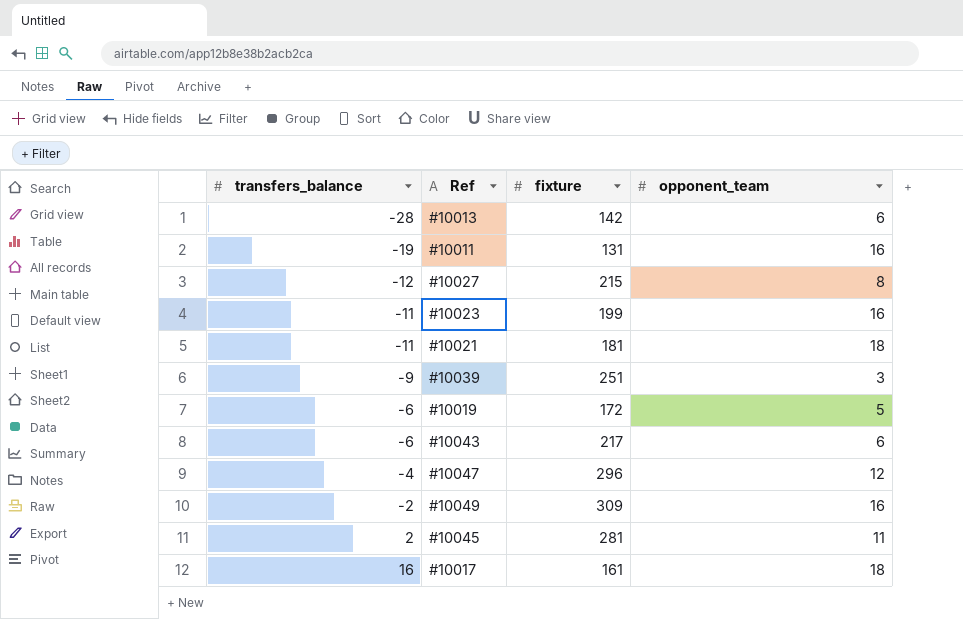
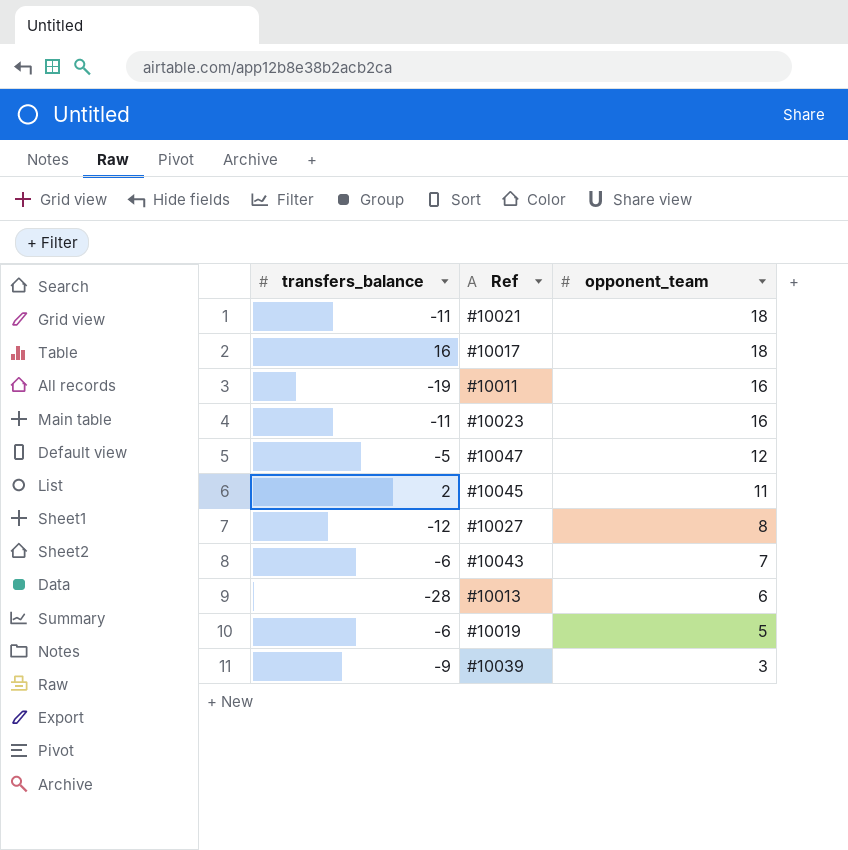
row order: transfers_balance ascending -> opponent_team descending
column fixture | position: 3 -> none
row #10049: -2 | 309 | 16 -> none
#10047 | transfers_balance: -4 -> -5
#10043 | opponent_team: 6 -> 7

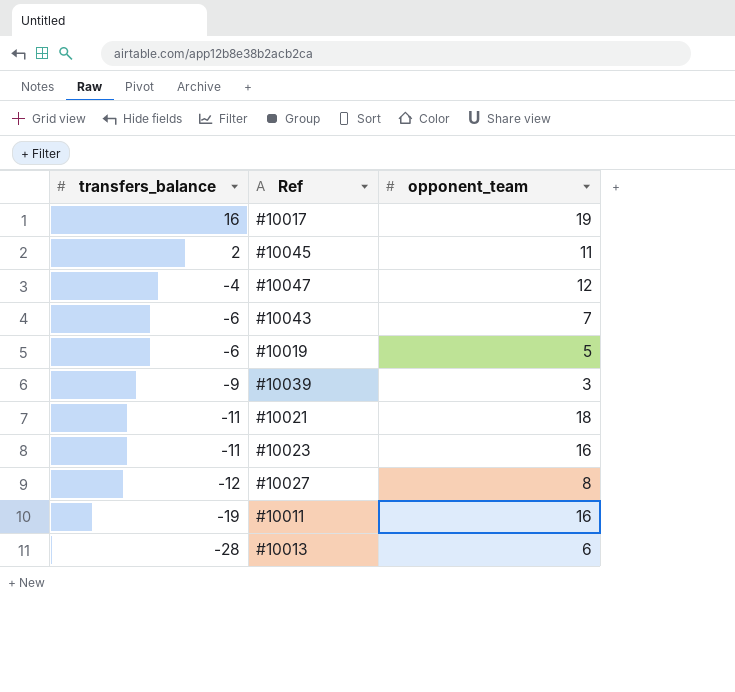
row order: opponent_team descending -> transfers_balance descending
#10017 | opponent_team: 18 -> 19
#10047 | transfers_balance: -5 -> -4

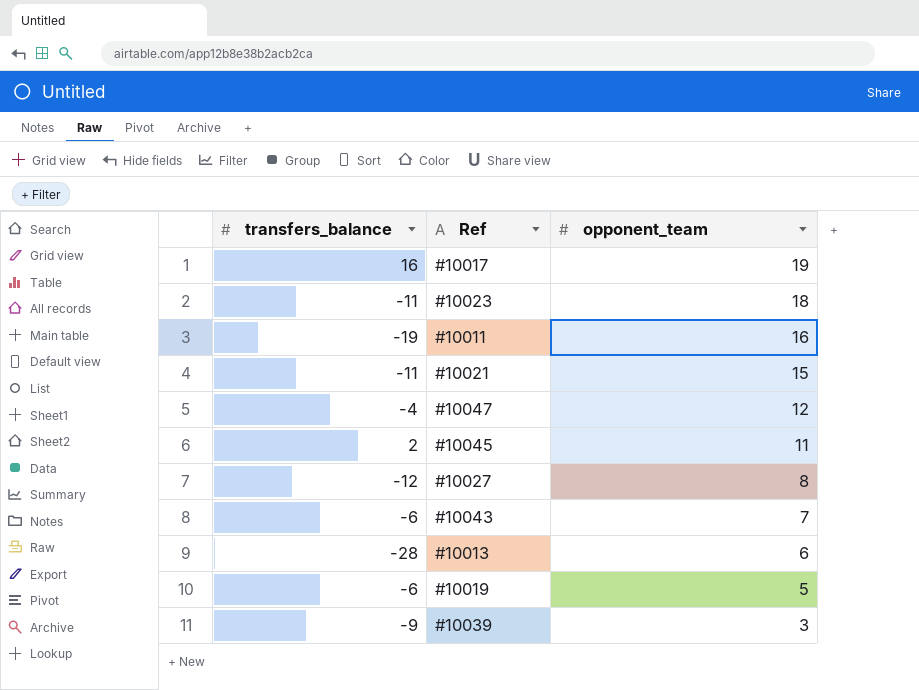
row order: transfers_balance descending -> opponent_team descending
#10023 | opponent_team: 16 -> 18
#10021 | opponent_team: 18 -> 15

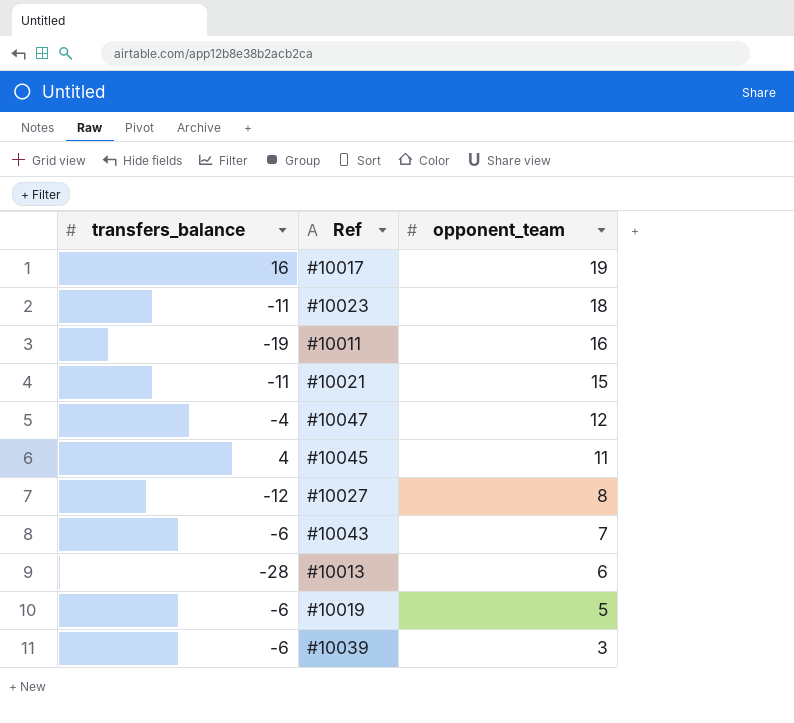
#10045 | transfers_balance: 2 -> 4
#10039 | transfers_balance: -9 -> -6

